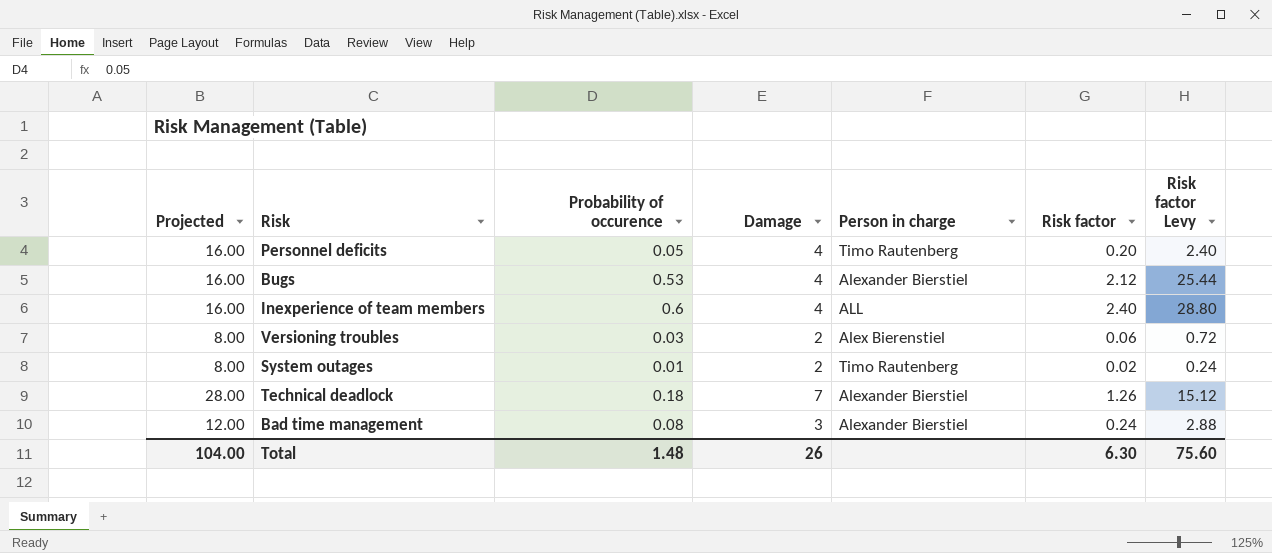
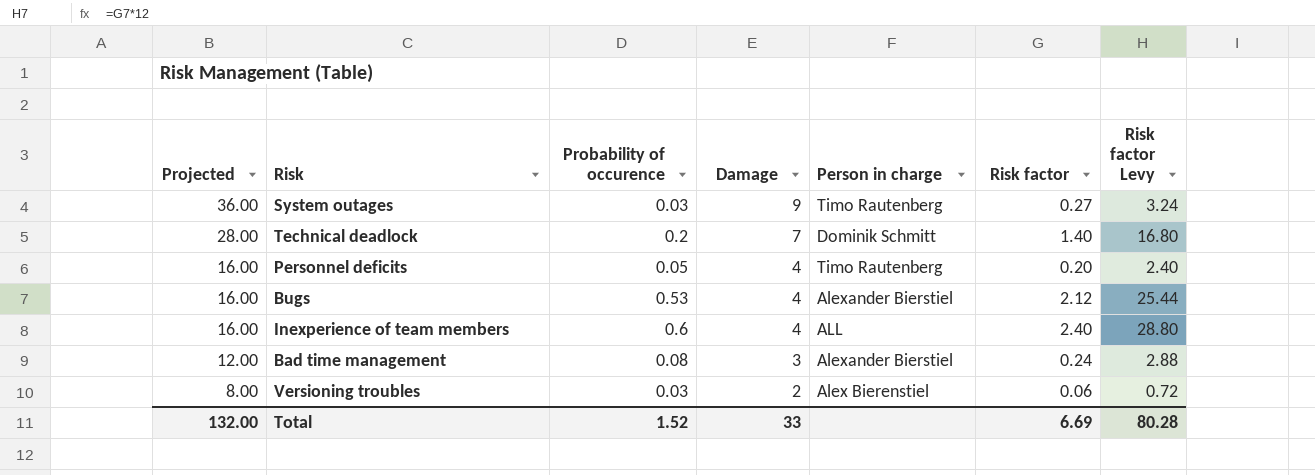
row order: none -> Projected descending
System outages | Projected: 8.00 -> 36.00
System outages | Probability of occurence: 0.01 -> 0.03
System outages | Damage: 2 -> 9
System outages | Risk factor: 0.02 -> 0.27
System outages | Risk factor Levy: 0.24 -> 3.24
Technical deadlock | Probability of occurence: 0.18 -> 0.2
Technical deadlock | Person in charge: Alexander Bierstiel -> Dominik Schmitt
Technical deadlock | Risk factor: 1.26 -> 1.40
Technical deadlock | Risk factor Levy: 15.12 -> 16.80
Total | Projected: 104.00 -> 132.00
Total | Probability of occurence: 1.48 -> 1.52
Total | Damage: 26 -> 33
Total | Risk factor: 6.30 -> 6.69
Total | Risk factor Levy: 75.60 -> 80.28

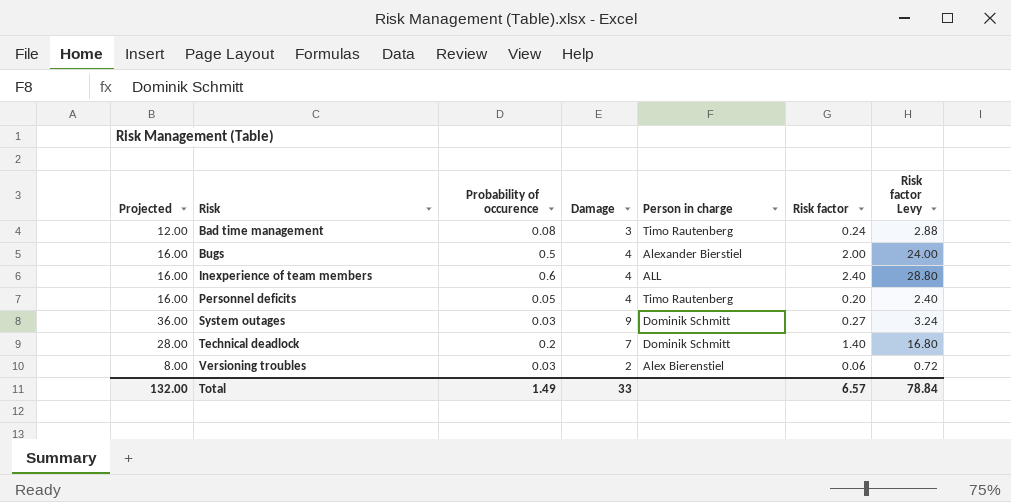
row order: Projected descending -> Risk ascending
Bad time management | Person in charge: Alexander Bierstiel -> Timo Rautenberg
Bugs | Probability of occurence: 0.53 -> 0.5
Bugs | Risk factor: 2.12 -> 2.00
Bugs | Risk factor Levy: 25.44 -> 24.00
System outages | Person in charge: Timo Rautenberg -> Dominik Schmitt
Total | Probability of occurence: 1.52 -> 1.49
Total | Risk factor: 6.69 -> 6.57
Total | Risk factor Levy: 80.28 -> 78.84

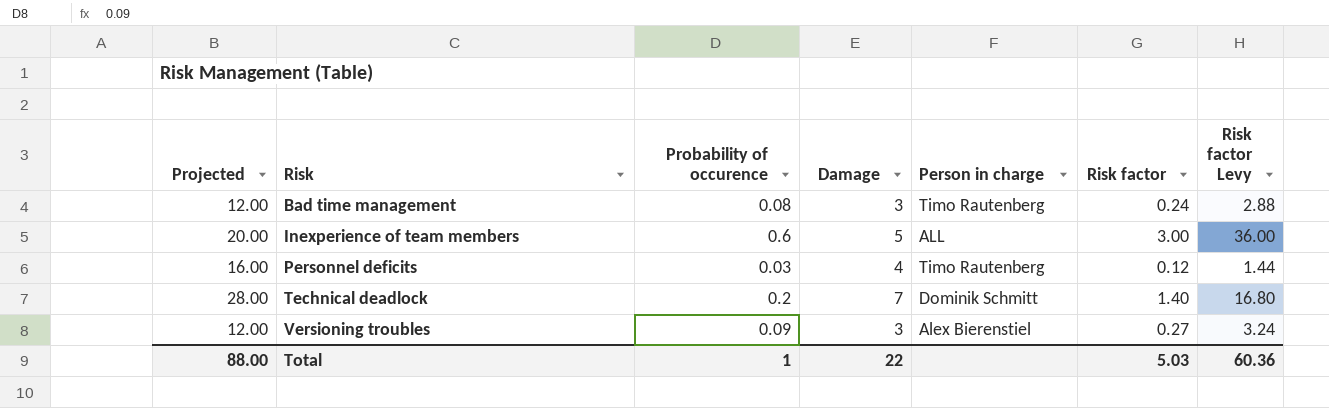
row Bugs: 16.00 | 0.5 | 4 | Alexander Bierstiel | 2.00 | 24.00 -> none
row System outages: 36.00 | 0.03 | 9 | Dominik Schmitt | 0.27 | 3.24 -> none
Inexperience of team members | Projected: 16.00 -> 20.00
Inexperience of team members | Damage: 4 -> 5
Inexperience of team members | Risk factor: 2.40 -> 3.00
Inexperience of team members | Risk factor Levy: 28.80 -> 36.00
Personnel deficits | Probability of occurence: 0.05 -> 0.03
Personnel deficits | Risk factor: 0.20 -> 0.12
Personnel deficits | Risk factor Levy: 2.40 -> 1.44
Versioning troubles | Projected: 8.00 -> 12.00
Versioning troubles | Probability of occurence: 0.03 -> 0.09
Versioning troubles | Damage: 2 -> 3
Versioning troubles | Risk factor: 0.06 -> 0.27
Versioning troubles | Risk factor Levy: 0.72 -> 3.24
Total | Projected: 132.00 -> 88.00
Total | Probability of occurence: 1.49 -> 1
Total | Damage: 33 -> 22
Total | Risk factor: 6.57 -> 5.03
Total | Risk factor Levy: 78.84 -> 60.36

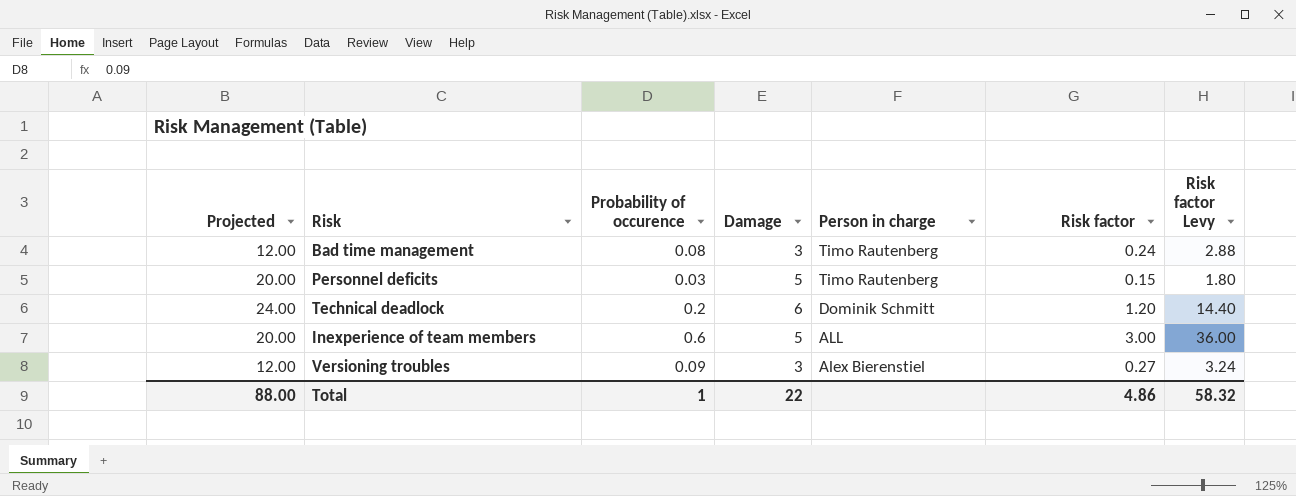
row order: Risk ascending -> Person in charge descending
Personnel deficits | Projected: 16.00 -> 20.00
Personnel deficits | Damage: 4 -> 5
Personnel deficits | Risk factor: 0.12 -> 0.15
Personnel deficits | Risk factor Levy: 1.44 -> 1.80
Technical deadlock | Projected: 28.00 -> 24.00
Technical deadlock | Damage: 7 -> 6
Technical deadlock | Risk factor: 1.40 -> 1.20
Technical deadlock | Risk factor Levy: 16.80 -> 14.40
Total | Risk factor: 5.03 -> 4.86
Total | Risk factor Levy: 60.36 -> 58.32

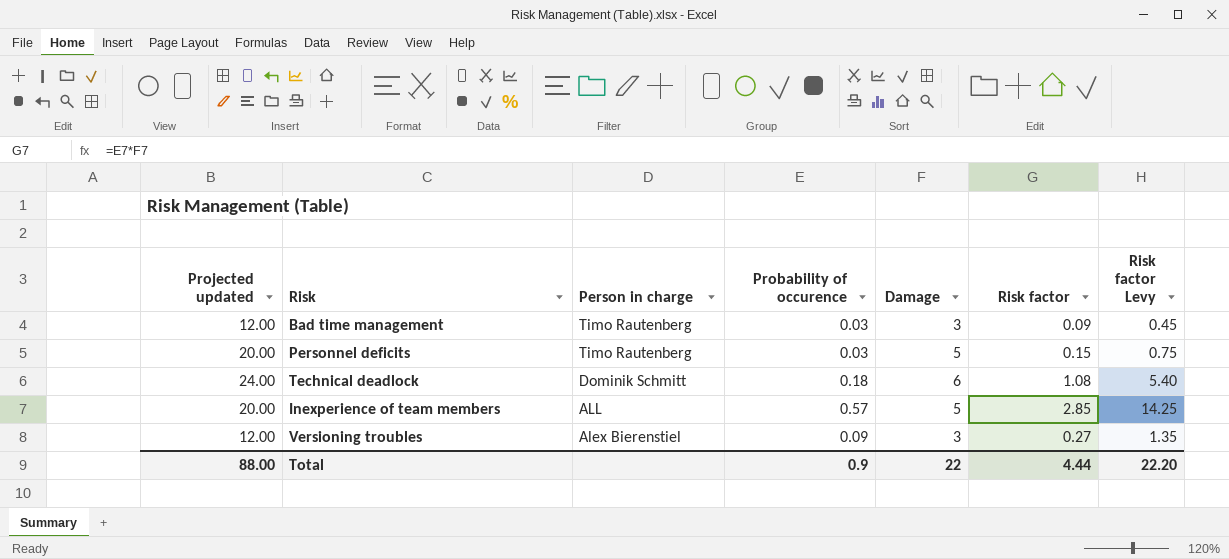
column name: Projected -> Projected updated
column Person in charge | position: 5 -> 3
column Risk factor Levy | formula: [Risk factor] * 12 -> [Risk factor] * 5
Bad time management | Probability of occurence: 0.08 -> 0.03
Bad time management | Risk factor: 0.24 -> 0.09
Technical deadlock | Probability of occurence: 0.2 -> 0.18
Technical deadlock | Risk factor: 1.20 -> 1.08
Inexperience of team members | Probability of occurence: 0.6 -> 0.57
Inexperience of team members | Risk factor: 3.00 -> 2.85
Total | Probability of occurence: 1 -> 0.9
Total | Risk factor: 4.86 -> 4.44
Total | Risk factor Levy: 58.32 -> 22.20

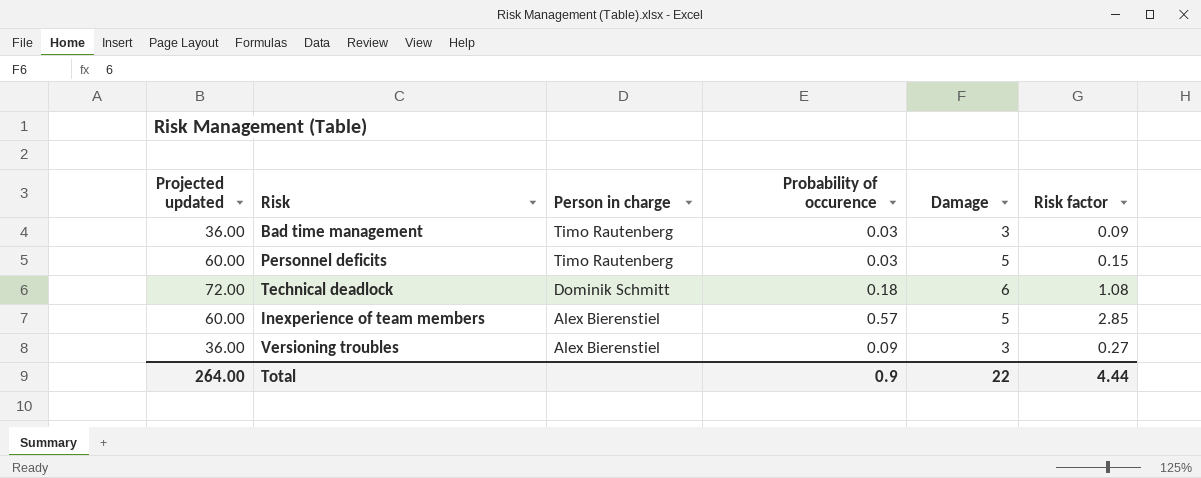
column Risk factor Levy | formula: [Risk factor] * 5 -> none
column Projected updated | formula: [Damage] * 4 -> [Damage] * 12
Inexperience of team members | Person in charge: ALL -> Alex Bierenstiel
Total | Projected updated: 88.00 -> 264.00

